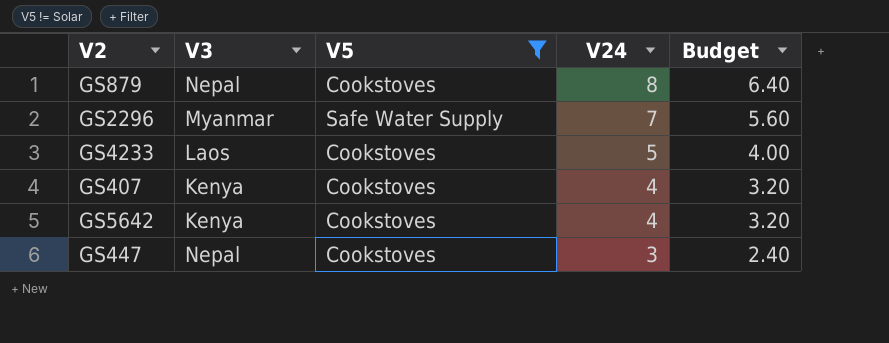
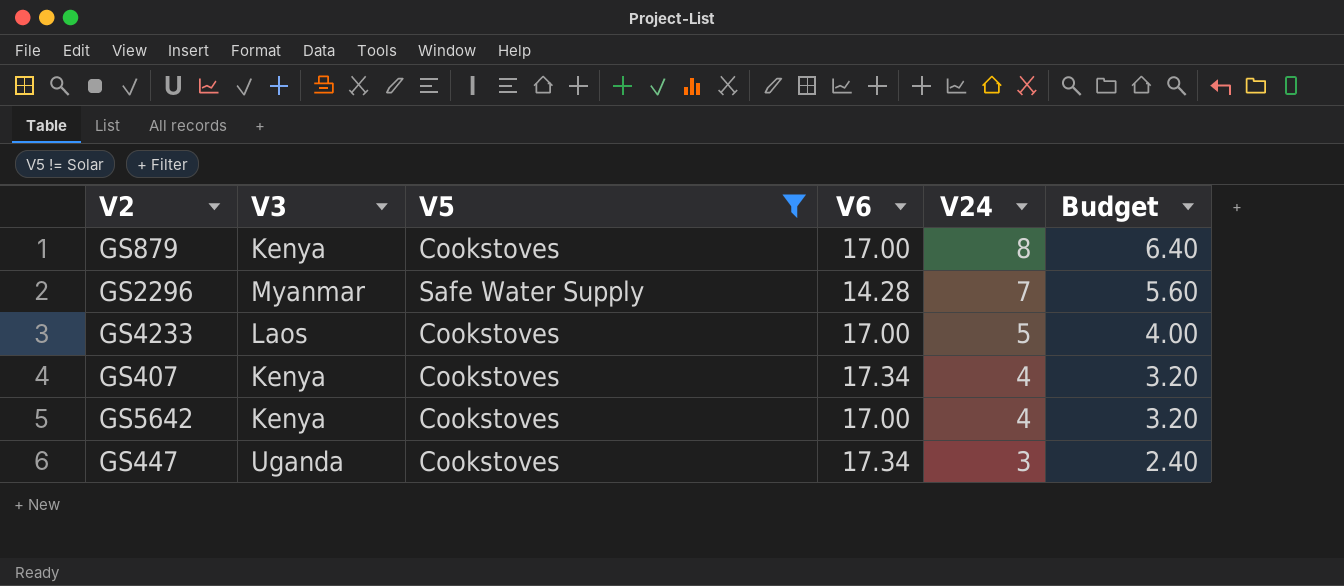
column V6 | position: none -> 4
GS879 | V3: Nepal -> Kenya
GS447 | V3: Nepal -> Uganda

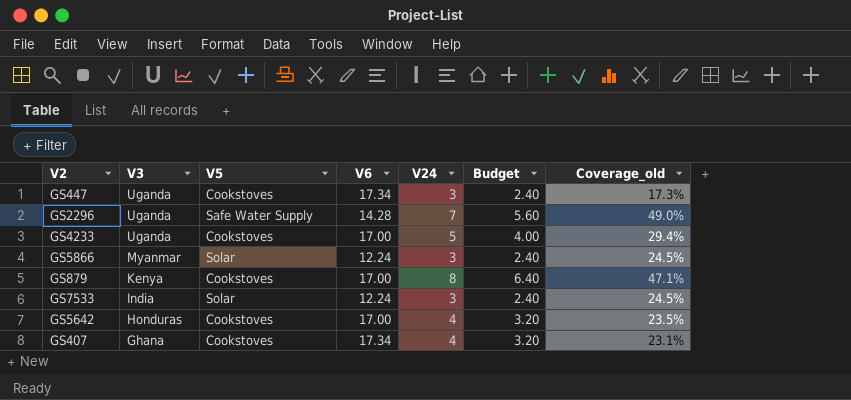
filter: V5 != Solar -> none
row order: V24 descending -> V3 descending
column Coverage_old | formula: none -> [V24] / [V6]
GS2296 | V3: Myanmar -> Uganda
GS4233 | V3: Laos -> Uganda
GS5642 | V3: Kenya -> Honduras
GS407 | V3: Kenya -> Ghana

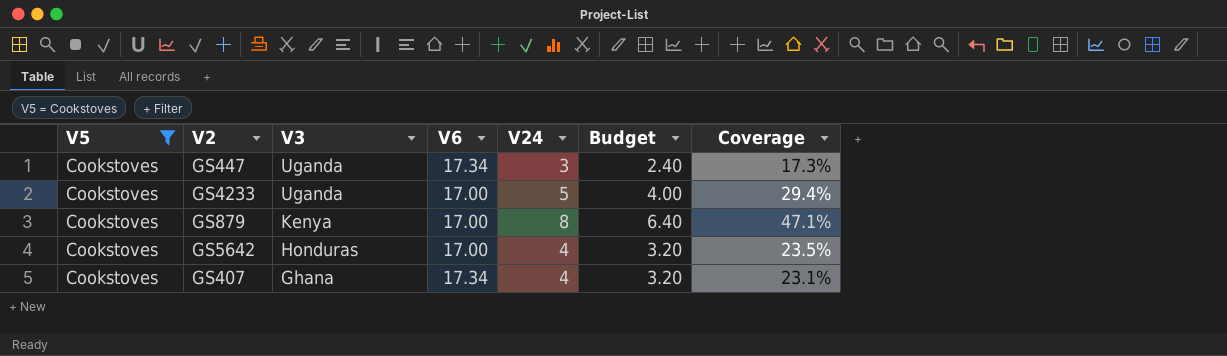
filter: none -> V5 = Cookstoves
column V5 | position: 3 -> 1
column name: Coverage_old -> Coverage

